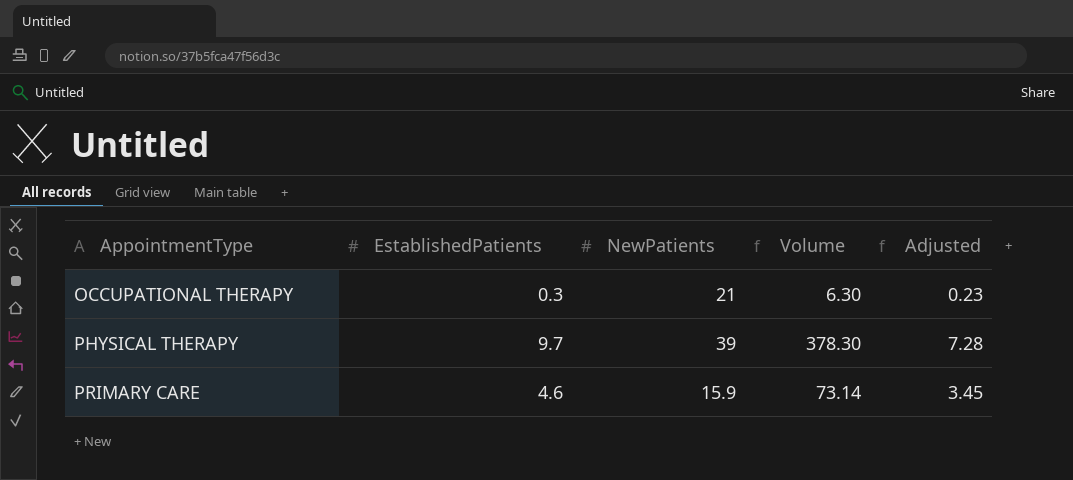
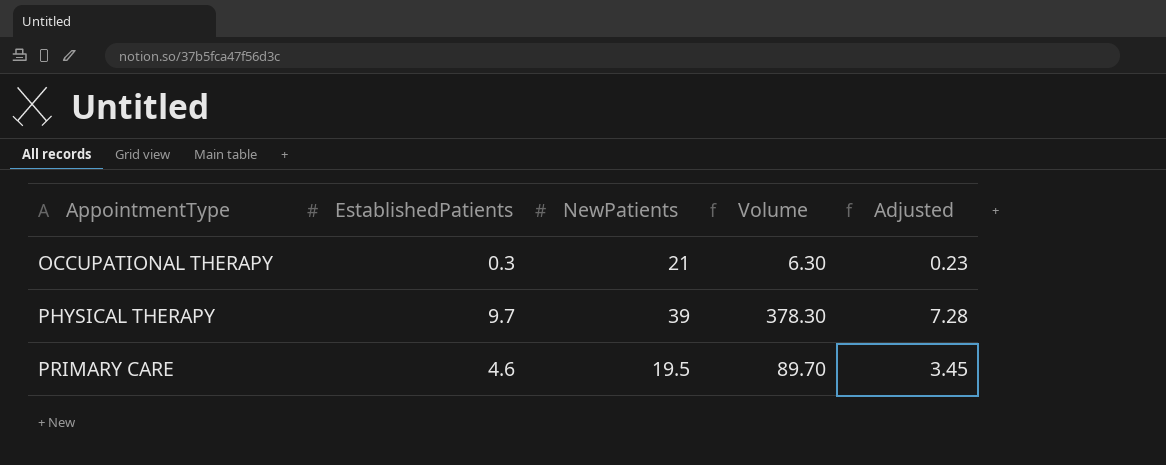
PRIMARY CARE | NewPatients: 15.9 -> 19.5
PRIMARY CARE | Volume: 73.14 -> 89.70

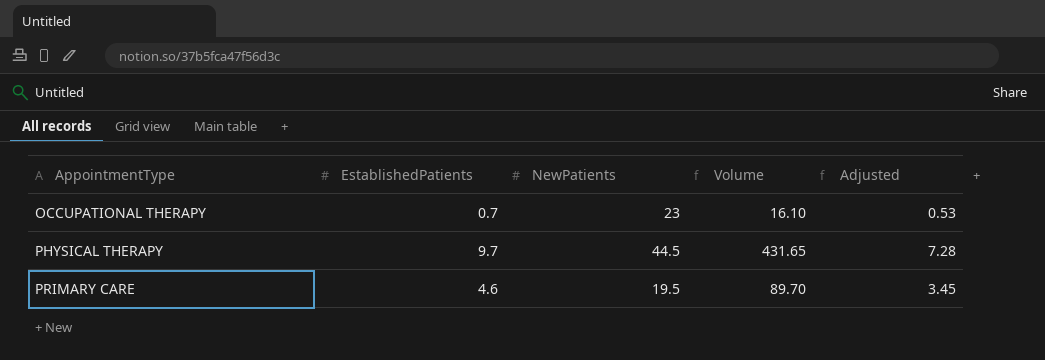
OCCUPATIONAL THERAPY | EstablishedPatients: 0.3 -> 0.7
OCCUPATIONAL THERAPY | NewPatients: 21 -> 23
OCCUPATIONAL THERAPY | Volume: 6.30 -> 16.10
OCCUPATIONAL THERAPY | Adjusted: 0.23 -> 0.53
PHYSICAL THERAPY | NewPatients: 39 -> 44.5
PHYSICAL THERAPY | Volume: 378.30 -> 431.65

